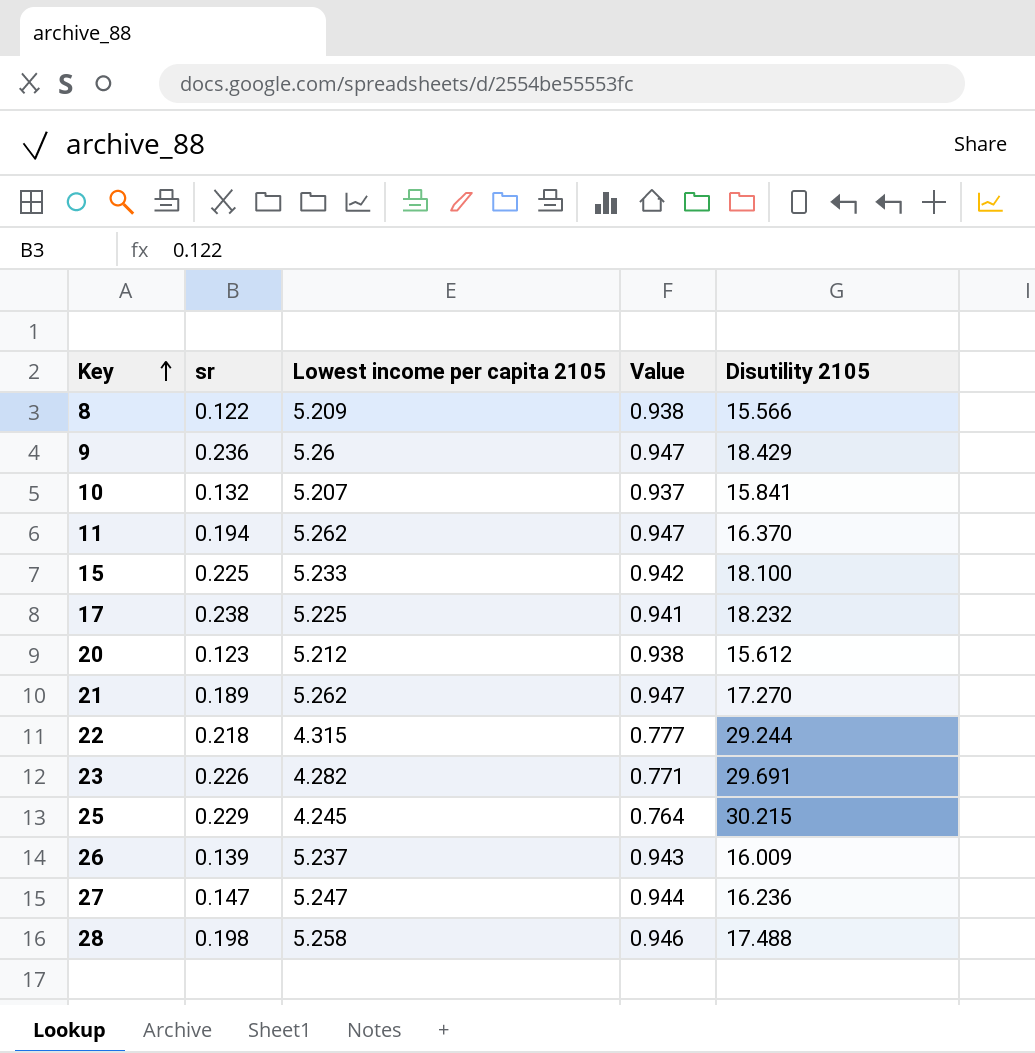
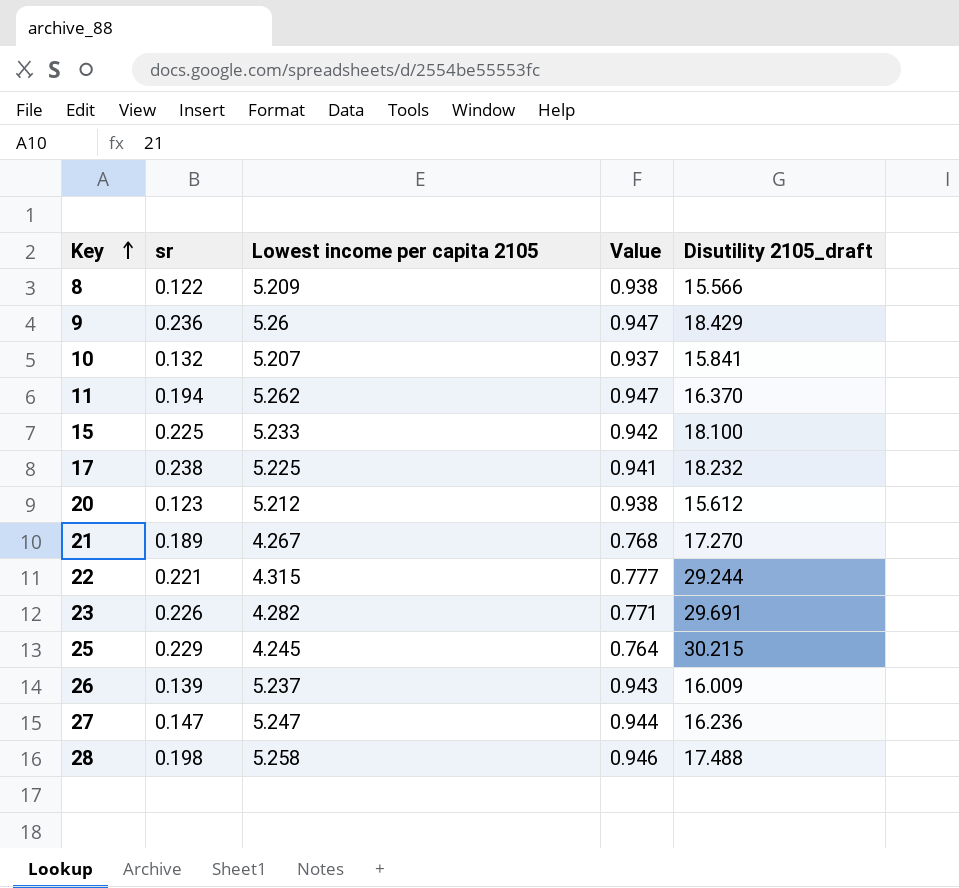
column name: Disutility 2105 -> Disutility 2105_draft
21 | Lowest income per capita 2105: 5.262 -> 4.267
21 | Value: 0.947 -> 0.768
22 | sr: 0.218 -> 0.221

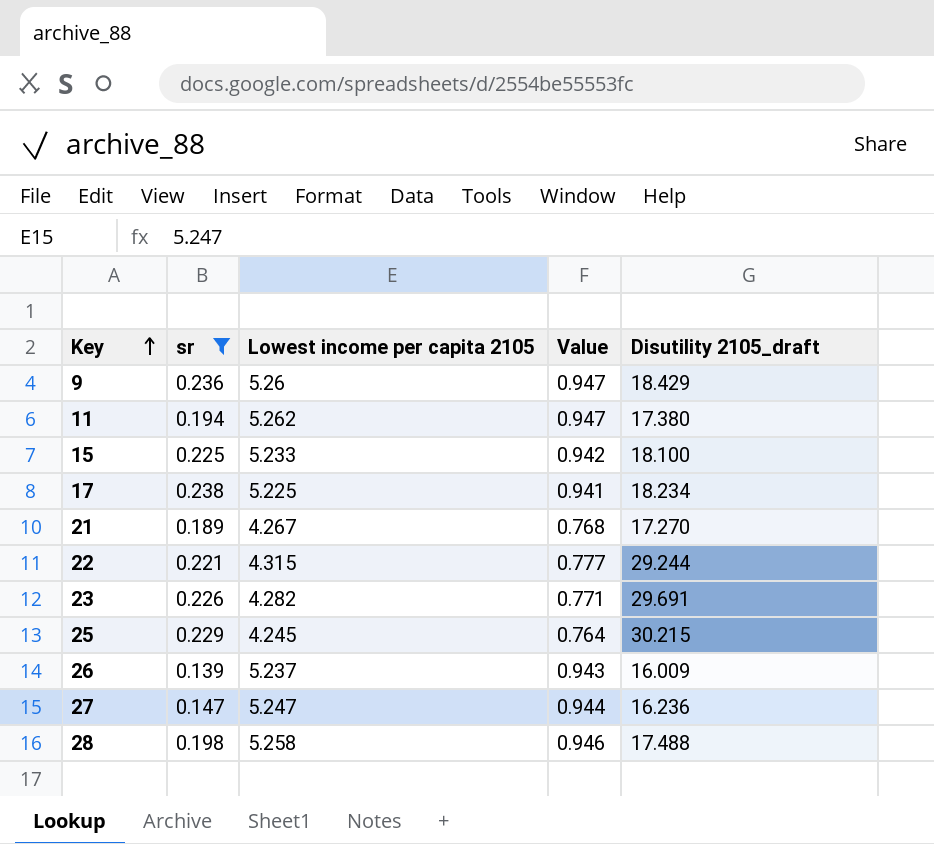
filter: none -> sr >= 0.139
11 | Disutility 2105_draft: 16.370 -> 17.380
17 | Disutility 2105_draft: 18.232 -> 18.234

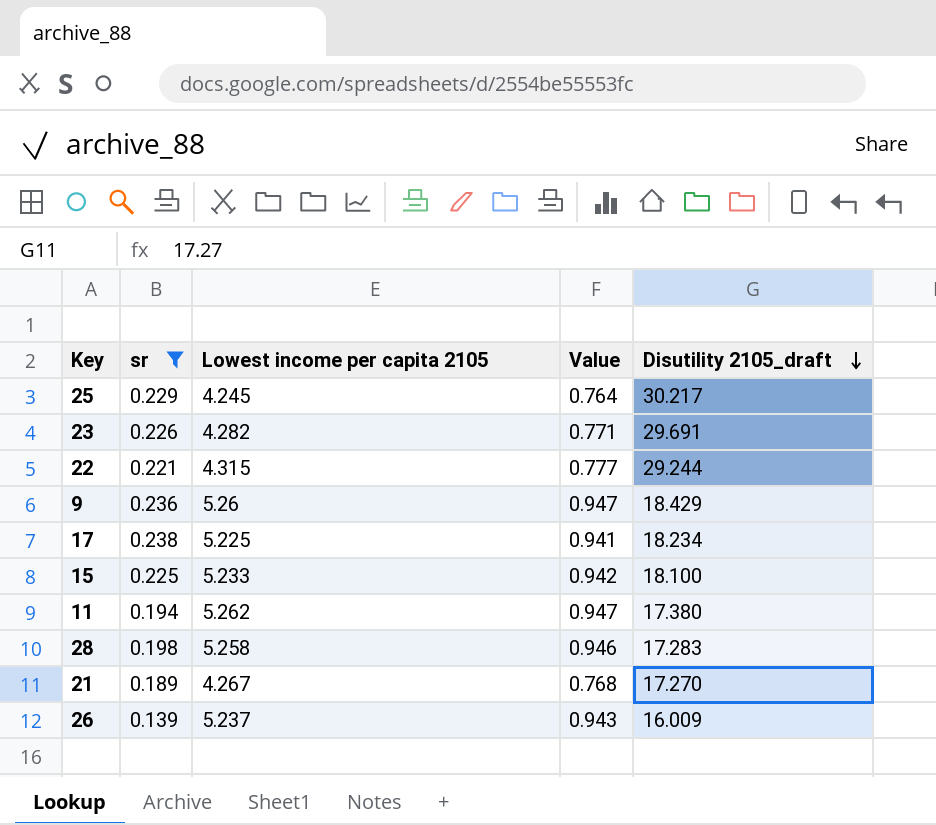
row order: Key ascending -> Disutility 2105_draft descending
row 27: 0.147 | 5.247 | 0.944 | 16.236 -> none
25 | Disutility 2105_draft: 30.215 -> 30.217
28 | Disutility 2105_draft: 17.488 -> 17.283

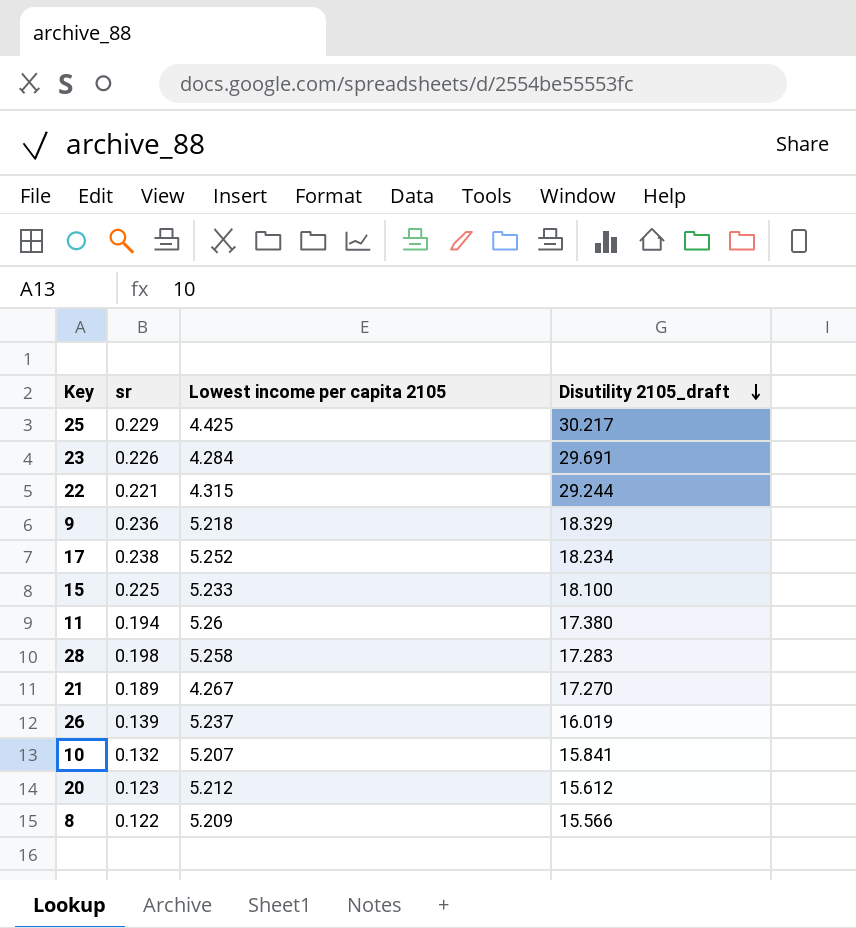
filter: sr >= 0.139 -> none
column Value | formula: [Lowest income per capita 2105] * 0.18 -> none
25 | Lowest income per capita 2105: 4.245 -> 4.425
23 | Lowest income per capita 2105: 4.282 -> 4.284
9 | Lowest income per capita 2105: 5.26 -> 5.218
9 | Disutility 2105_draft: 18.429 -> 18.329
17 | Lowest income per capita 2105: 5.225 -> 5.252
11 | Lowest income per capita 2105: 5.262 -> 5.26
26 | Disutility 2105_draft: 16.009 -> 16.019

